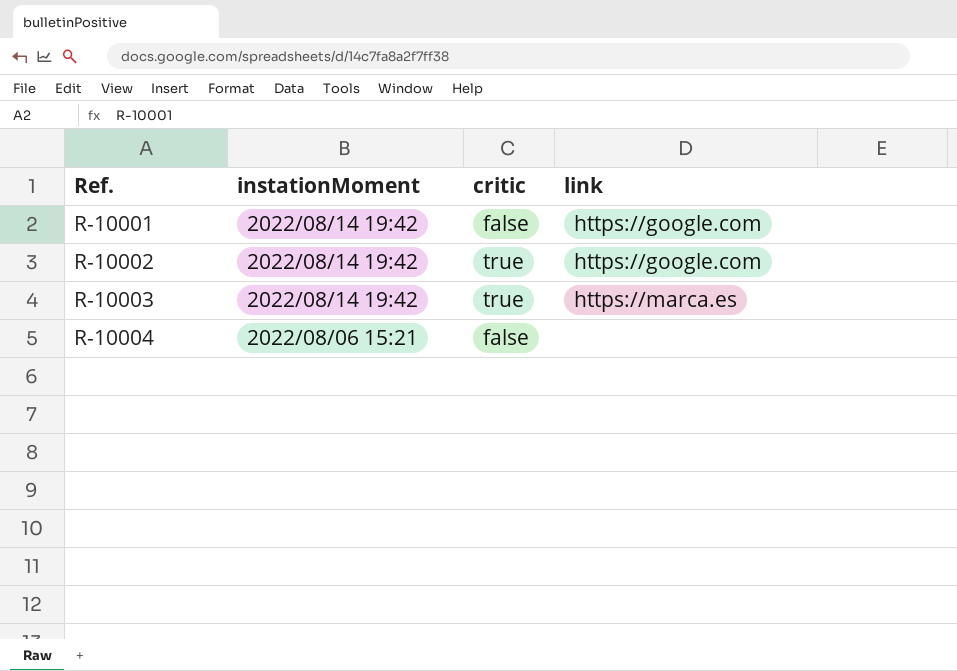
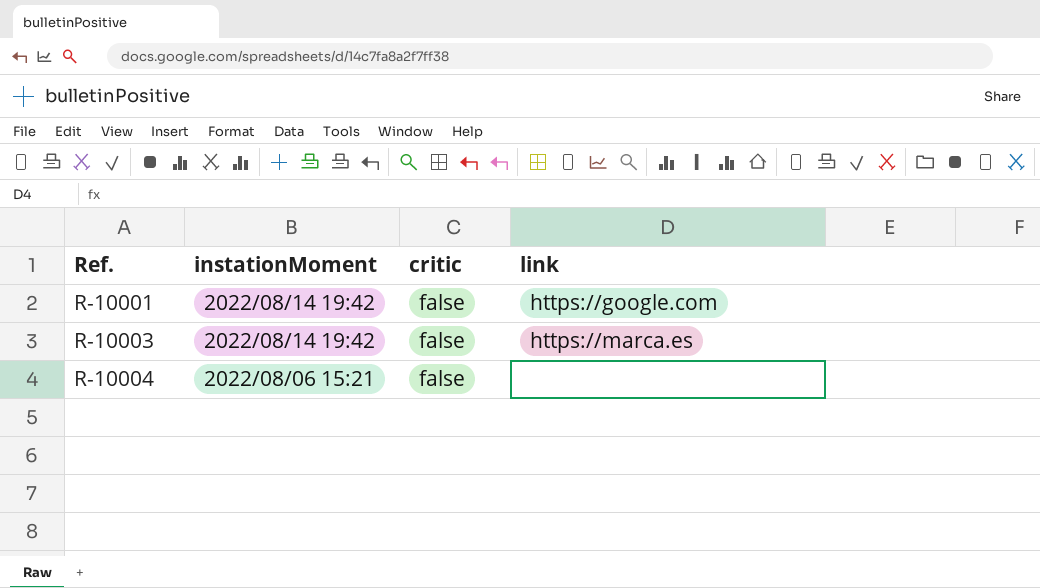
row R-10002: 2022/08/14 19:42 | true | https://google.com -> none
R-10003 | critic: true -> false

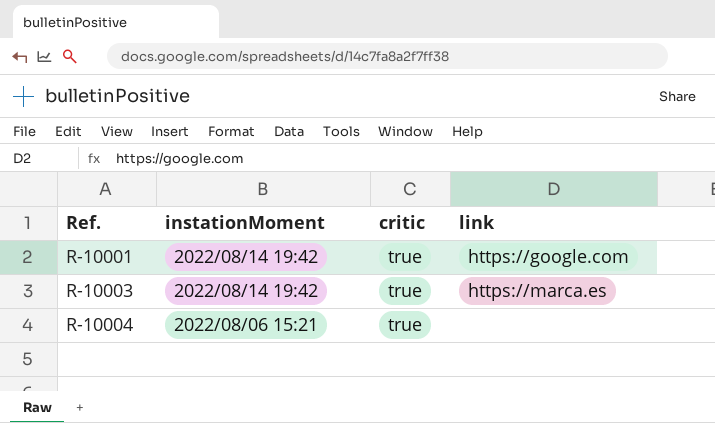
R-10001 | critic: false -> true
R-10003 | critic: false -> true
R-10004 | critic: false -> true

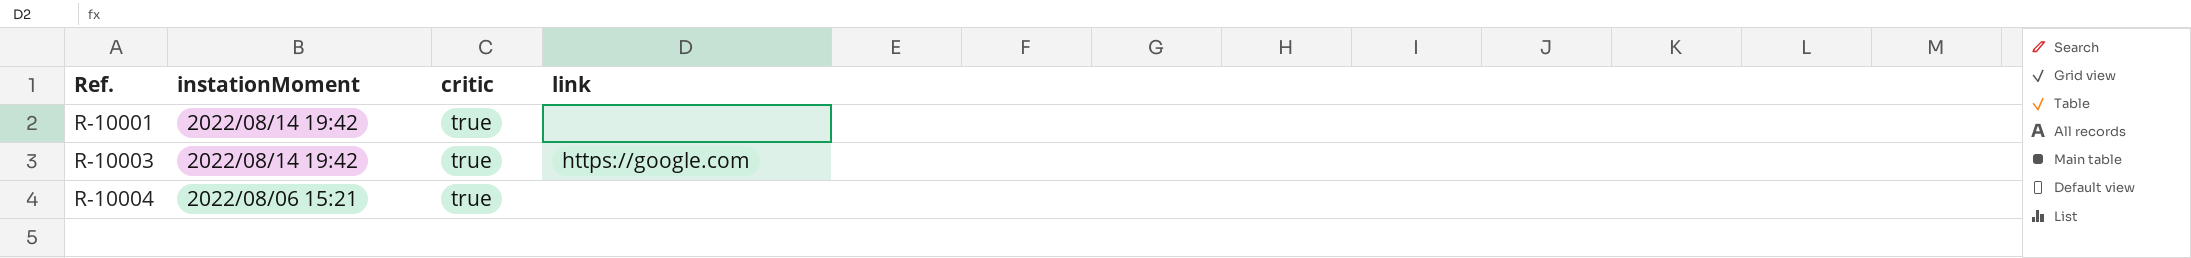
R-10001 | link: https://google.com -> none
R-10003 | link: https://marca.es -> https://google.com

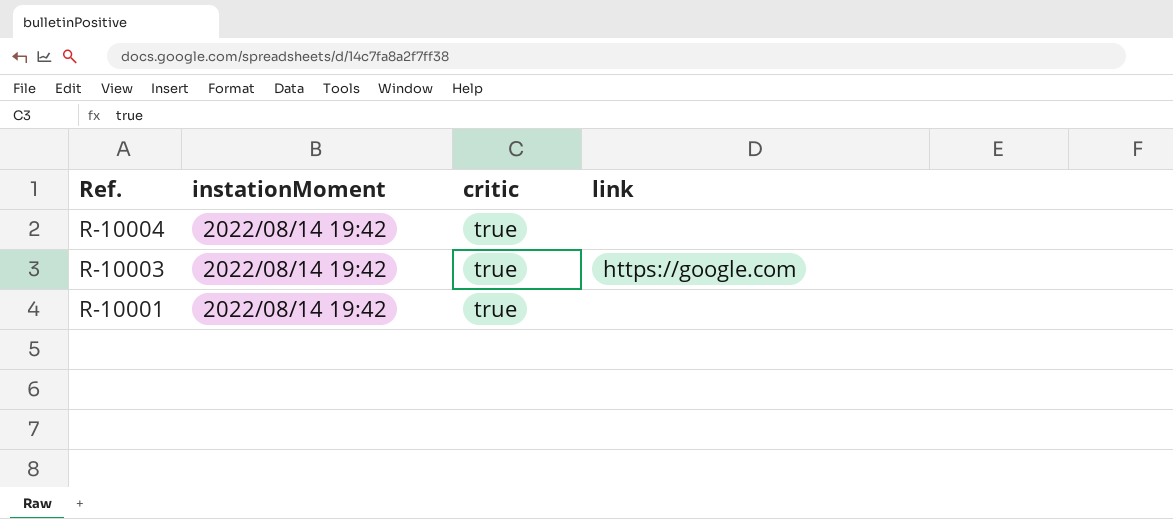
row order: Ref. ascending -> Ref. descending
R-10004 | instationMoment: 2022/08/06 15:21 -> 2022/08/14 19:42

